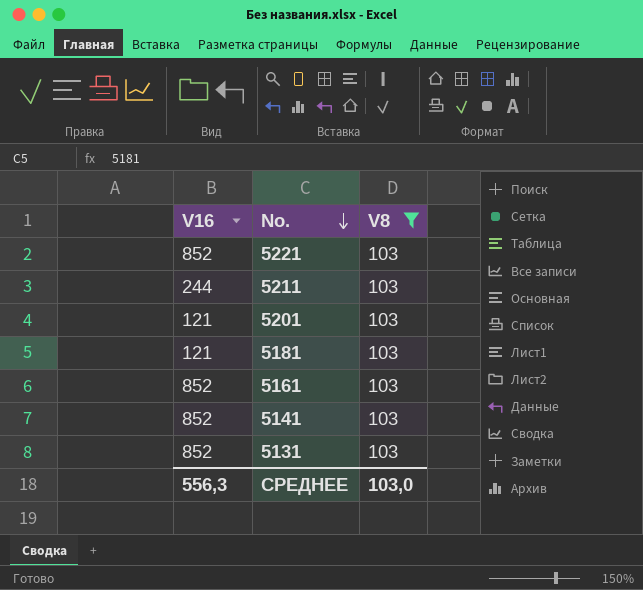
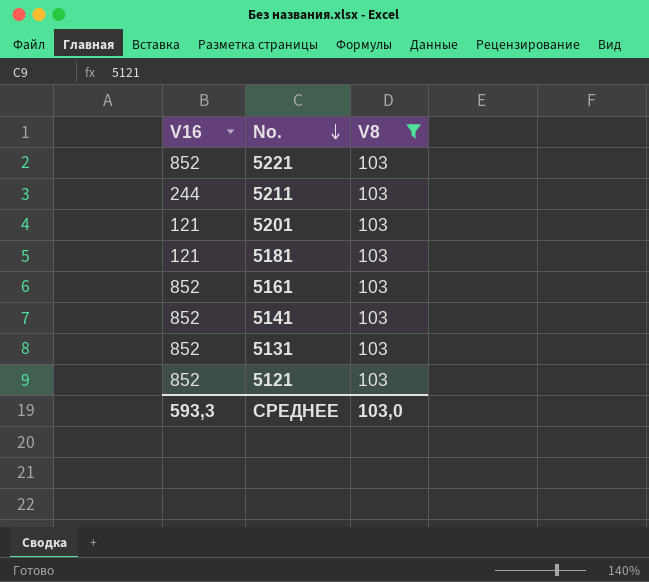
row 5121: none -> 852 | 103
СРЕДНЕЕ | V16: 556,3 -> 593,3

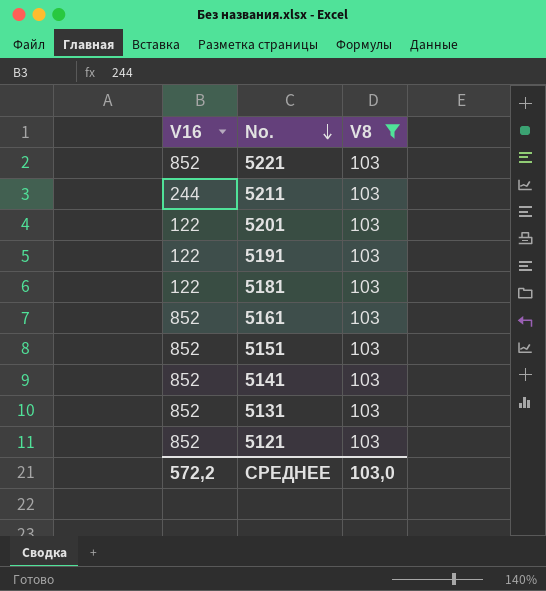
5201 | V16: 121 -> 122
row 5191: none -> 122 | 103
5181 | V16: 121 -> 122
row 5151: none -> 852 | 103
СРЕДНЕЕ | V16: 593,3 -> 572,2

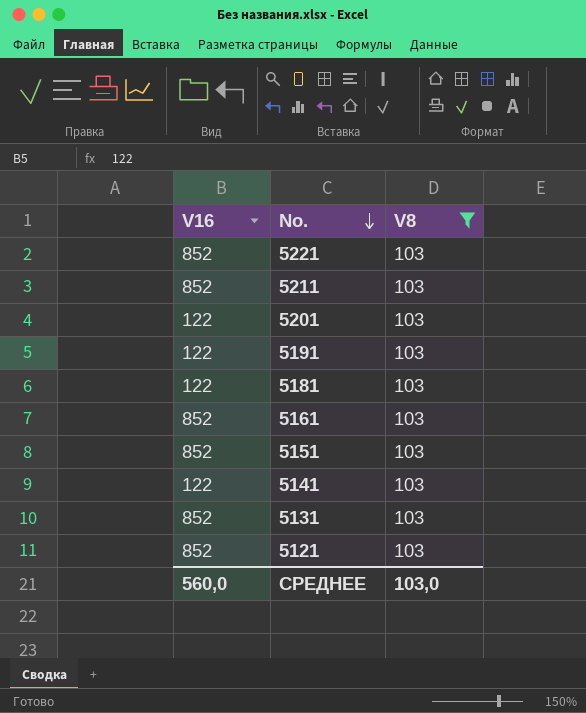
5211 | V16: 244 -> 852
5141 | V16: 852 -> 122
СРЕДНЕЕ | V16: 572,2 -> 560,0

